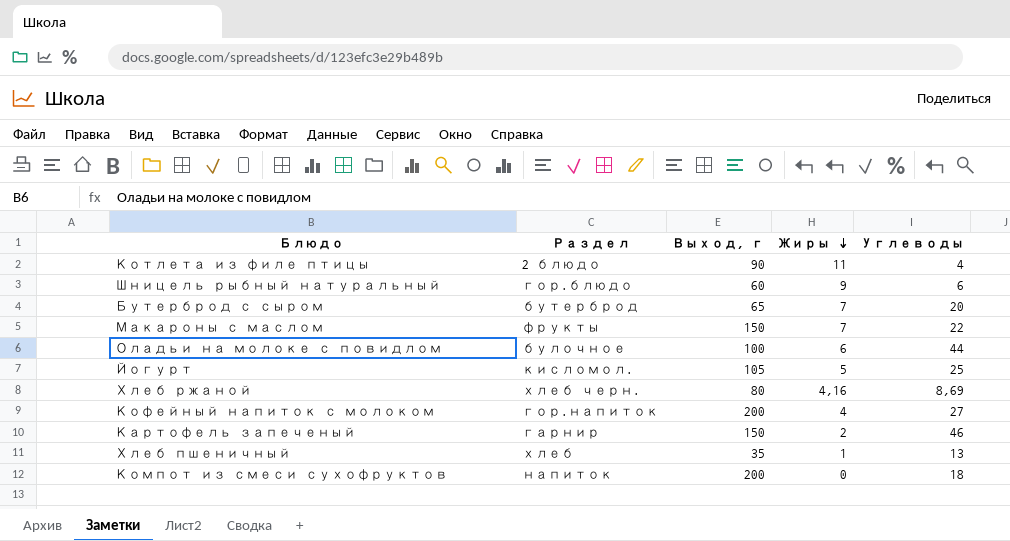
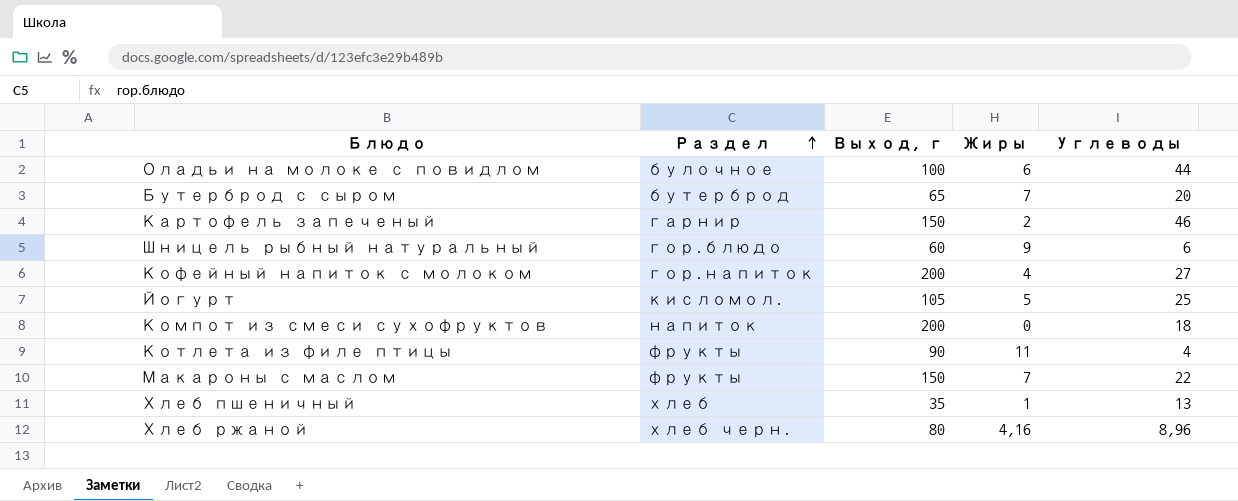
row order: Жиры descending -> Раздел ascending
Котлета из филе птицы | Раздел: 2 блюдо -> фрукты
Хлеб ржаной | Углеводы: 8,69 -> 8,96

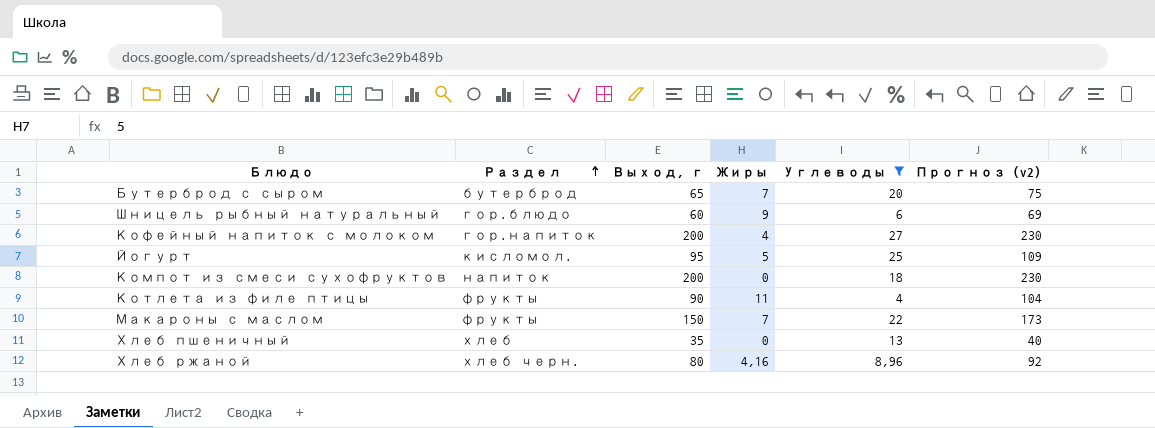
filter: none -> Углеводы <= 27
column Прогноз (v2) | formula: none -> [Выход, г] * 1,15
Йогурт | Выход, г: 105 -> 95
Хлеб пшеничный | Жиры: 1 -> 0

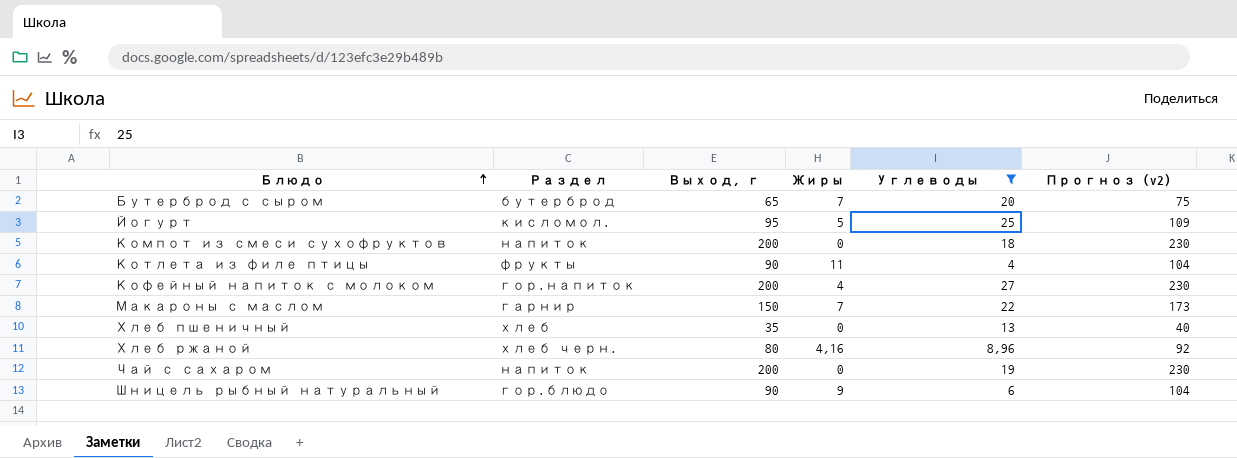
row order: Раздел ascending -> Блюдо ascending
Макароны с маслом | Раздел: фрукты -> гарнир
row Чай с сахаром: none -> напиток | 200 | 0 | 19 | 230
Шницель рыбный натуральный | Выход, г: 60 -> 90
Шницель рыбный натуральный | Прогноз (v2): 69 -> 104

